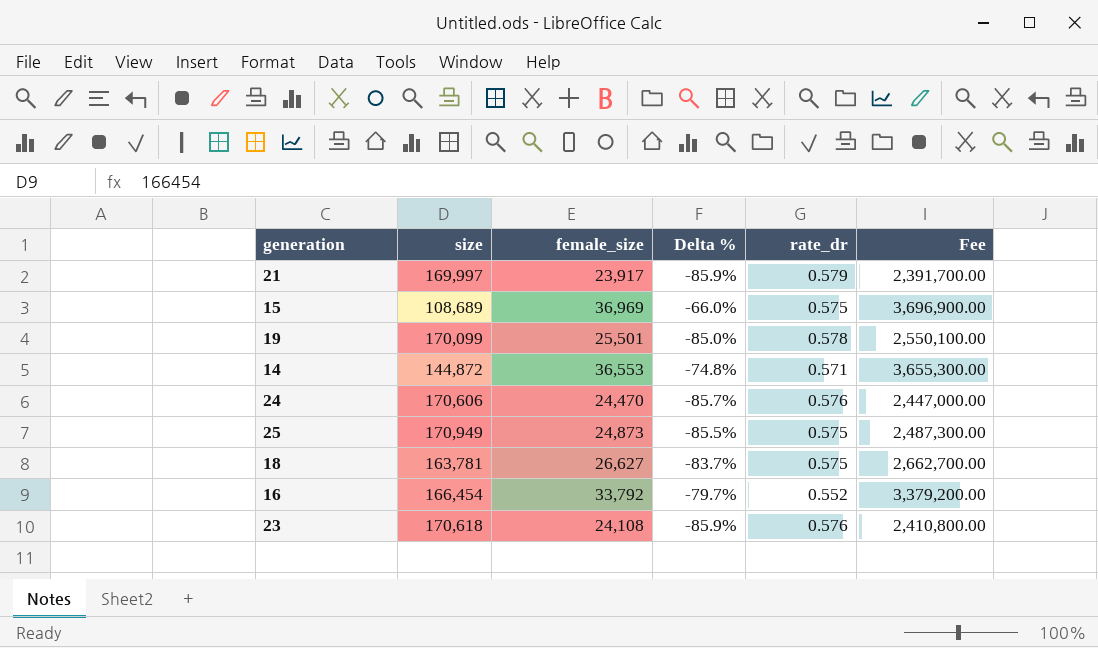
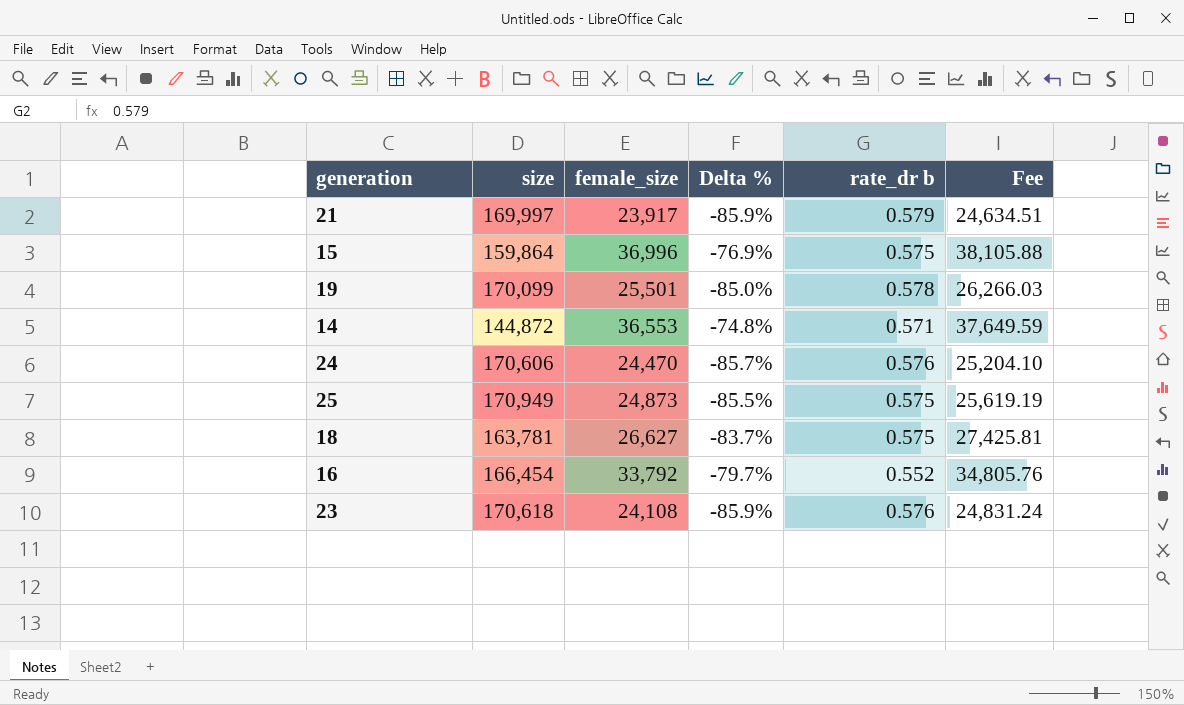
column name: rate_dr -> rate_dr b
column Fee | formula: [female_size] * 100 -> [female_size] * 1.03
15 | size: 108,689 -> 159,864
15 | female_size: 36,969 -> 36,996
15 | Delta %: -66.0% -> -76.9%

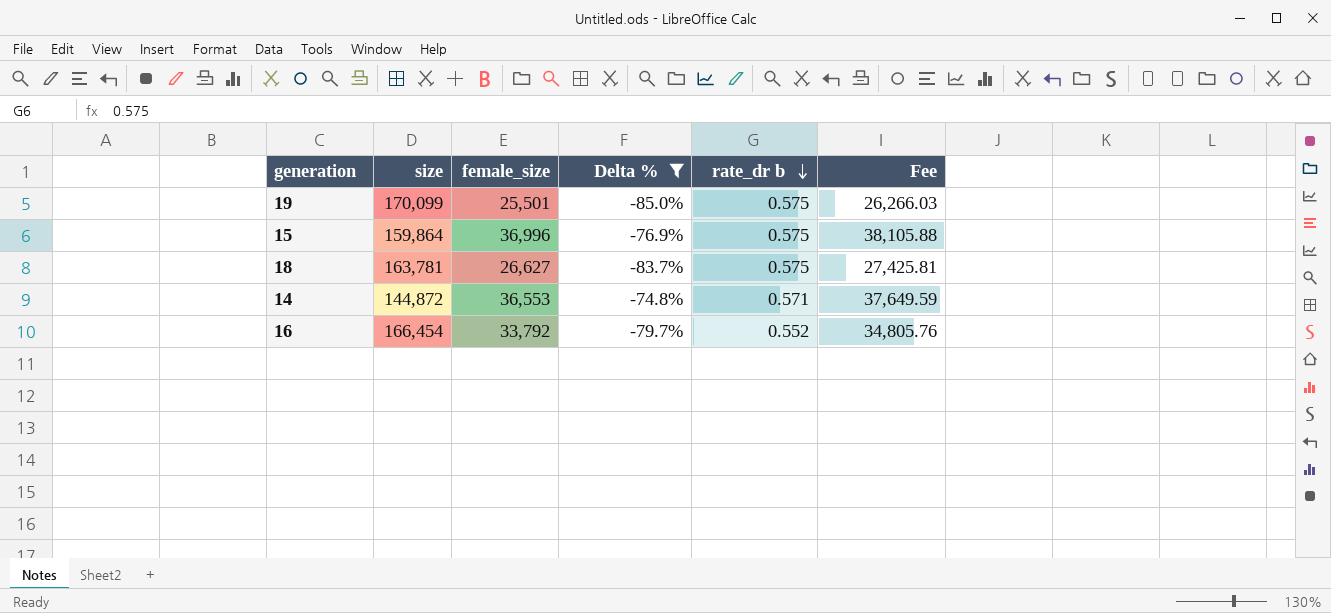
filter: none -> Delta % >= -85.0%
row order: none -> rate_dr b descending
19 | rate_dr b: 0.578 -> 0.575

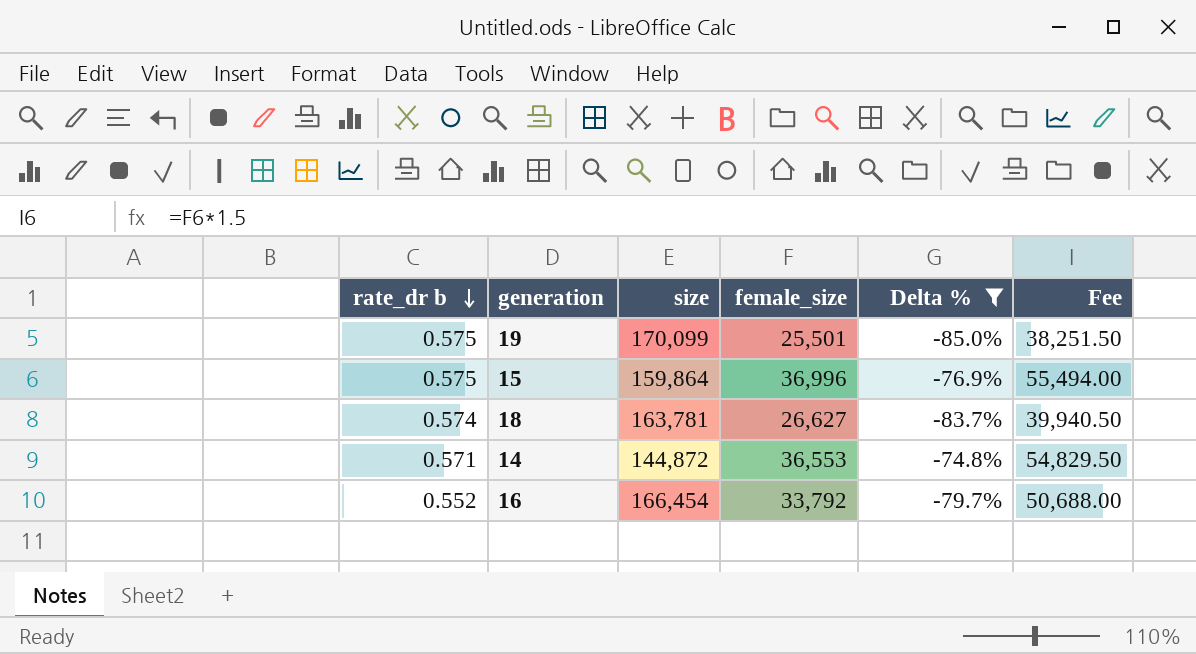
column rate_dr b | position: 5 -> 1
column Fee | formula: [female_size] * 1.03 -> [female_size] * 1.5
18 | rate_dr b: 0.575 -> 0.574

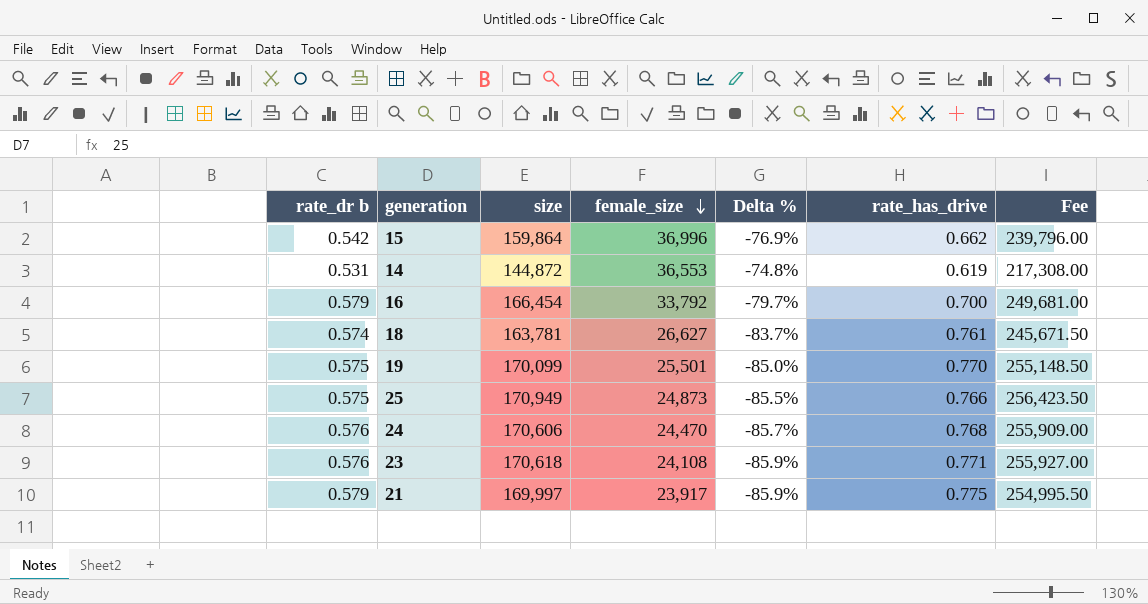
filter: Delta % >= -85.0% -> none
row order: rate_dr b descending -> female_size descending
column rate_has_drive | position: none -> 6
column Fee | formula: [female_size] * 1.5 -> [size] * 1.5
15 | rate_dr b: 0.575 -> 0.542
14 | rate_dr b: 0.571 -> 0.531
16 | rate_dr b: 0.552 -> 0.579

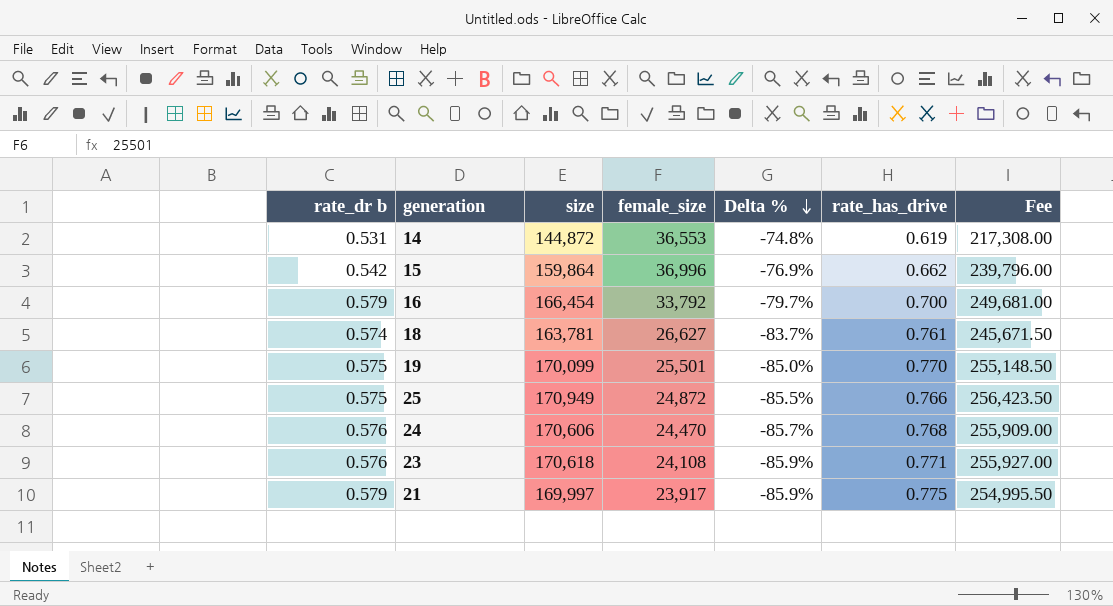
row order: female_size descending -> Delta % descending
25 | female_size: 24,873 -> 24,872

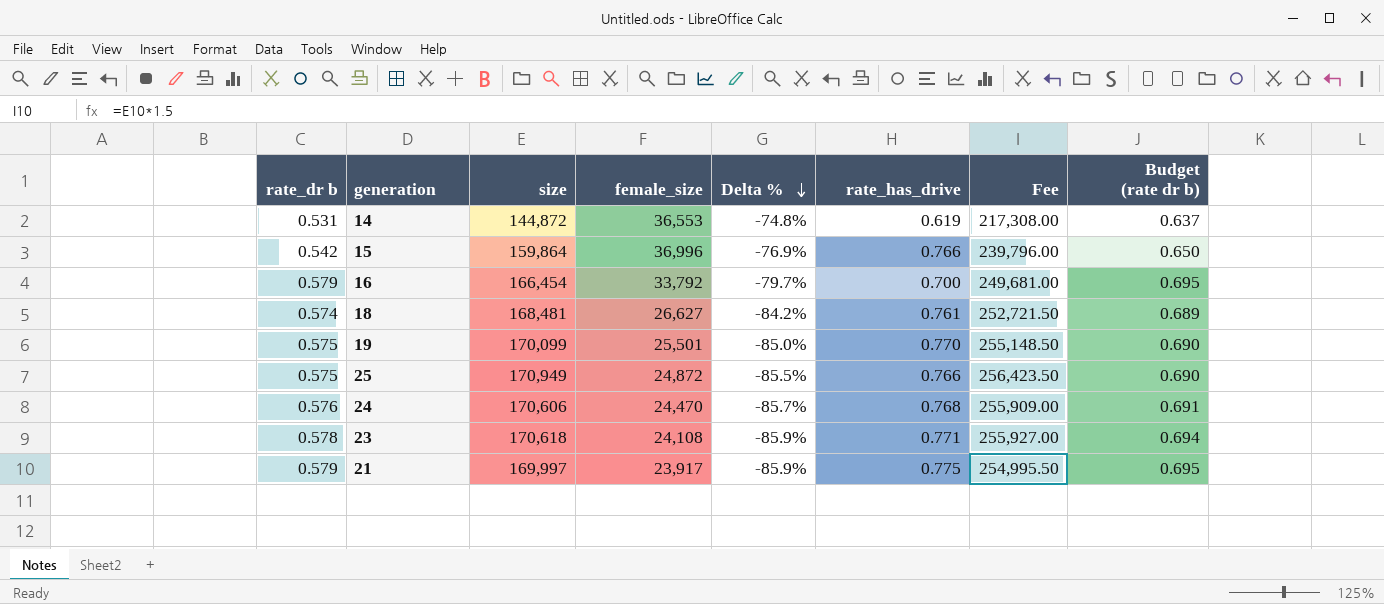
column Budget (rate dr b) | formula: none -> [rate_dr b] * 1.2
15 | rate_has_drive: 0.662 -> 0.766
18 | size: 163,781 -> 168,481
18 | Delta %: -83.7% -> -84.2%
18 | Fee: 245,671.50 -> 252,721.50
23 | rate_dr b: 0.576 -> 0.578

